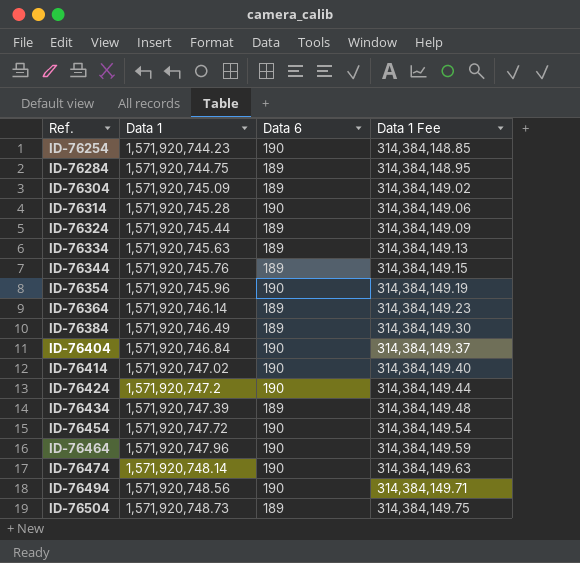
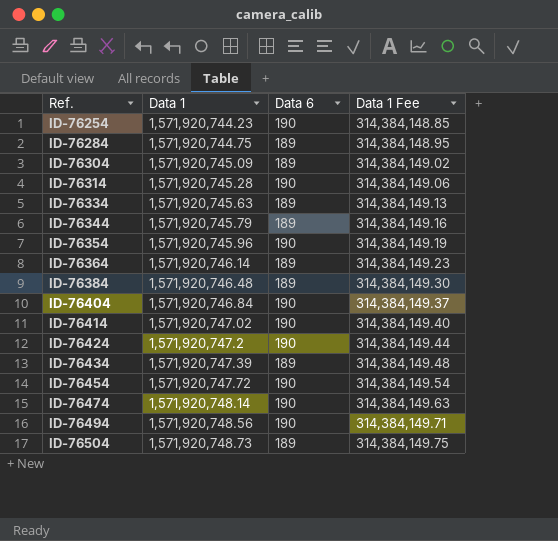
row ID-76324: 1,571,920,745.44 | 189 | 314,384,149.09 -> none
row ID-76464: 1,571,920,747.96 | 190 | 314,384,149.59 -> none
ID-76344 | Data 1: 1,571,920,745.76 -> 1,571,920,745.79
ID-76344 | Data 1 Fee: 314,384,149.15 -> 314,384,149.16
ID-76384 | Data 1: 1,571,920,746.49 -> 1,571,920,746.48

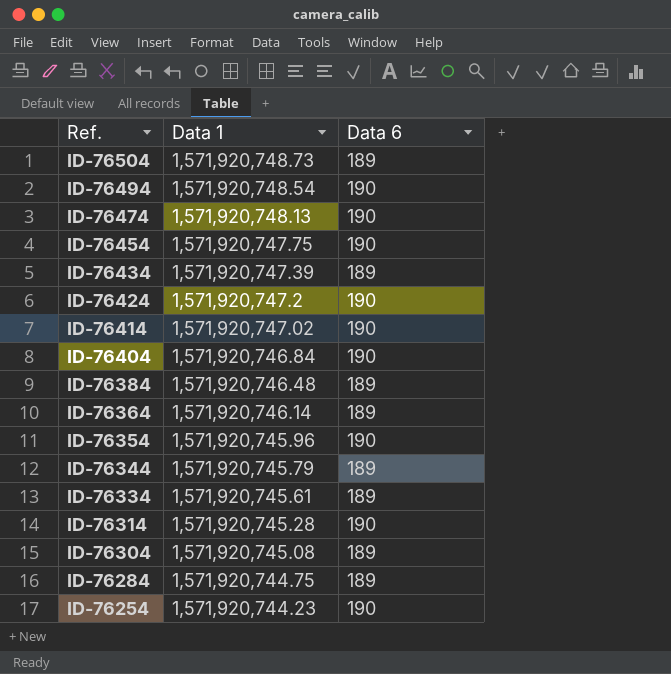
row order: Ref. ascending -> Ref. descending
column Data 1 Fee | formula: [Data 1] * 0.2 -> none
ID-76494 | Data 1: 1,571,920,748.56 -> 1,571,920,748.54
ID-76474 | Data 1: 1,571,920,748.14 -> 1,571,920,748.13
ID-76454 | Data 1: 1,571,920,747.72 -> 1,571,920,747.75
ID-76334 | Data 1: 1,571,920,745.63 -> 1,571,920,745.61
ID-76304 | Data 1: 1,571,920,745.09 -> 1,571,920,745.08

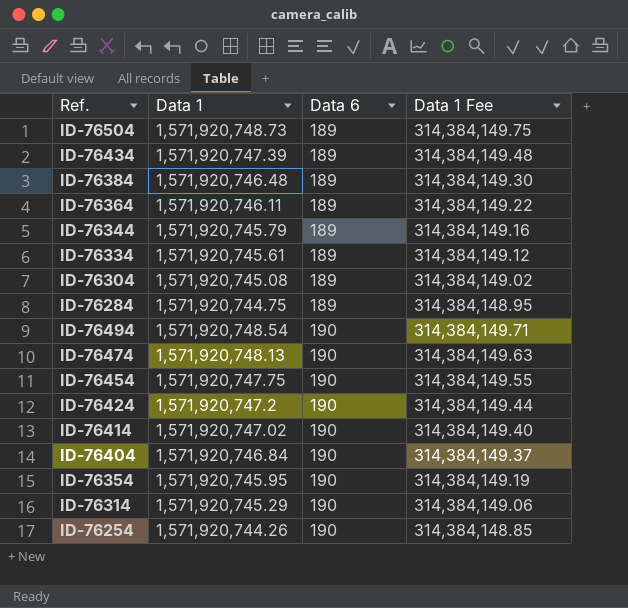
row order: Ref. descending -> Data 6 ascending
column Data 1 Fee | formula: none -> [Data 1] * 0.2
ID-76364 | Data 1: 1,571,920,746.14 -> 1,571,920,746.11
ID-76354 | Data 1: 1,571,920,745.96 -> 1,571,920,745.95
ID-76314 | Data 1: 1,571,920,745.28 -> 1,571,920,745.29
ID-76254 | Data 1: 1,571,920,744.23 -> 1,571,920,744.26

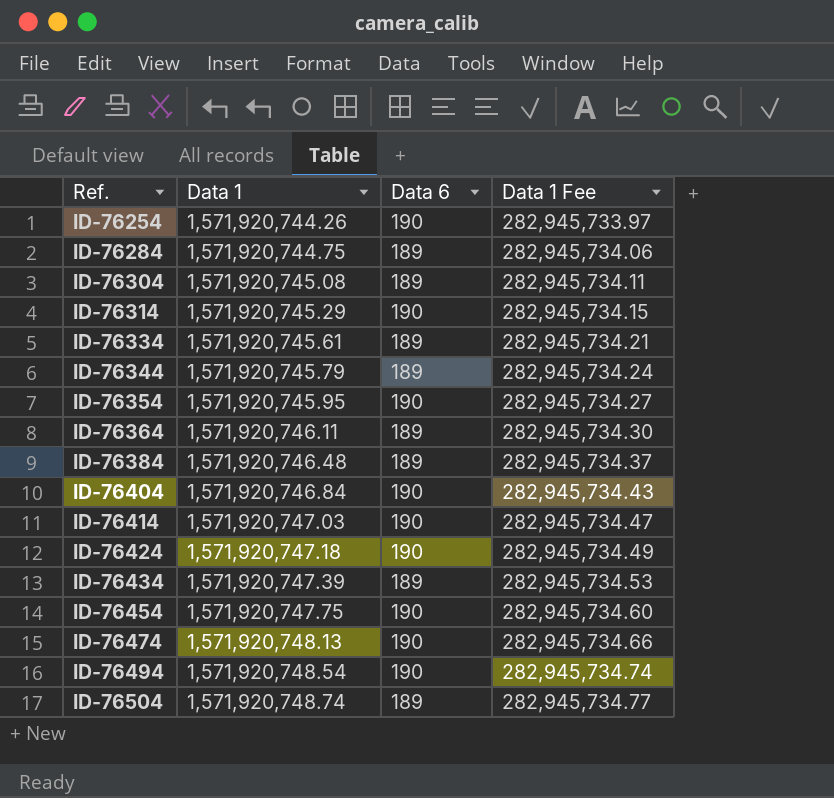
row order: Data 6 ascending -> Ref. ascending
column Data 1 Fee | formula: [Data 1] * 0.2 -> [Data 1] * 0.18
ID-76414 | Data 1: 1,571,920,747.02 -> 1,571,920,747.03
ID-76424 | Data 1: 1,571,920,747.2 -> 1,571,920,747.18
ID-76504 | Data 1: 1,571,920,748.73 -> 1,571,920,748.74

